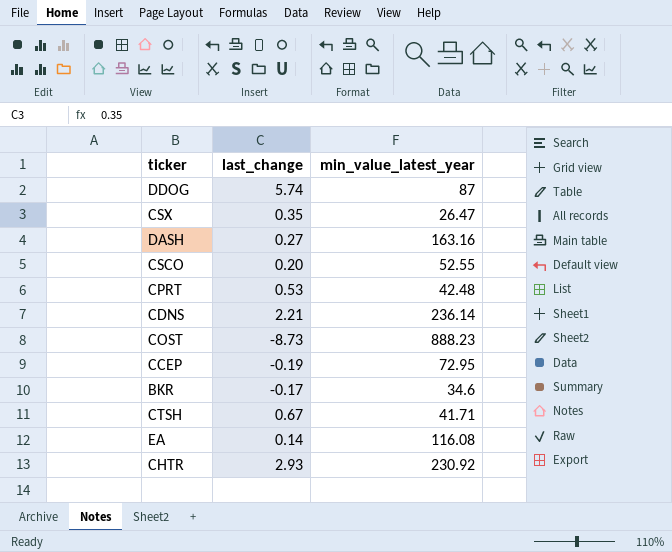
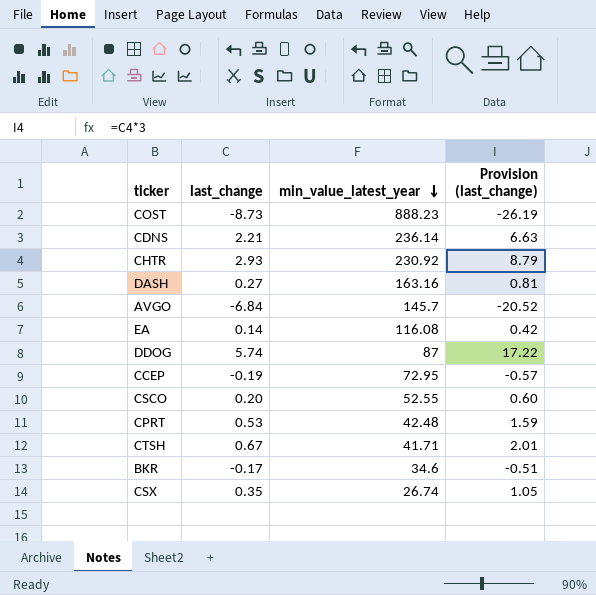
row order: none -> min_value_latest_year descending
column Provision (last_change) | formula: none -> [last_change] * 3
row AVGO: none -> -6.84 | 145.7 | -20.52
CSX | min_value_latest_year: 26.47 -> 26.74

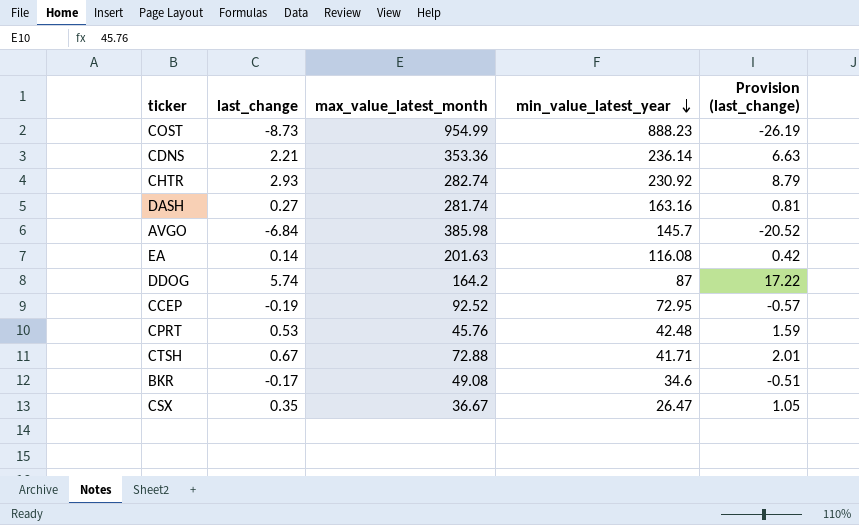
column max_value_latest_month | position: none -> 3
row CSCO: 0.20 | 52.55 | 0.60 -> none
CSX | min_value_latest_year: 26.74 -> 26.47

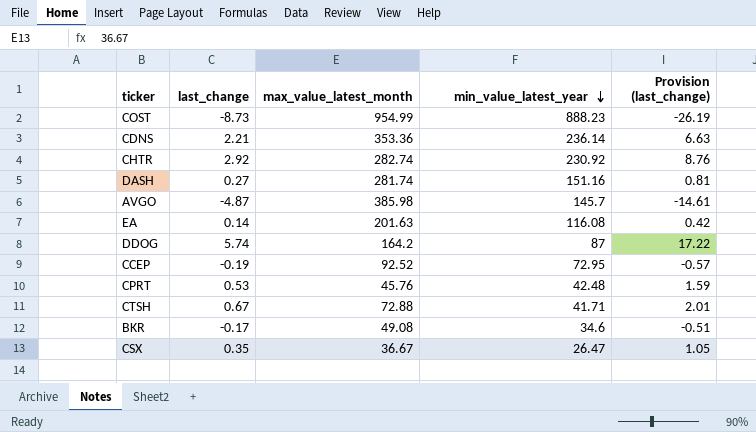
CHTR | last_change: 2.93 -> 2.92
CHTR | Provision (last_change): 8.79 -> 8.76
DASH | min_value_latest_year: 163.16 -> 151.16
AVGO | last_change: -6.84 -> -4.87
AVGO | Provision (last_change): -20.52 -> -14.61

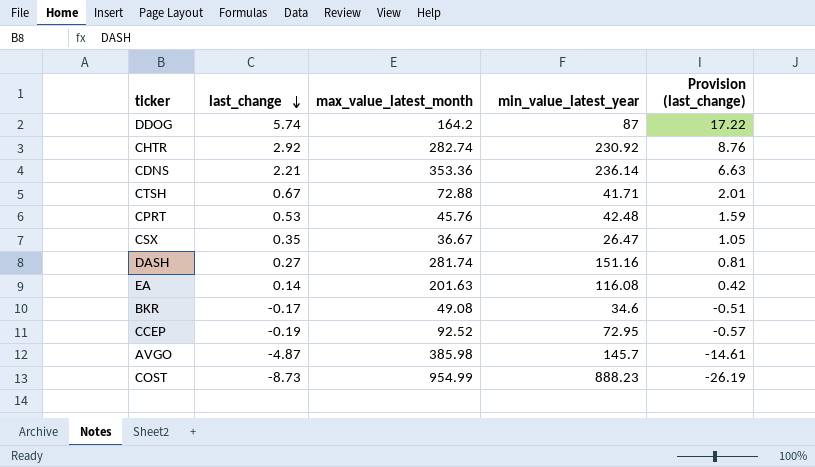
row order: min_value_latest_year descending -> last_change descending

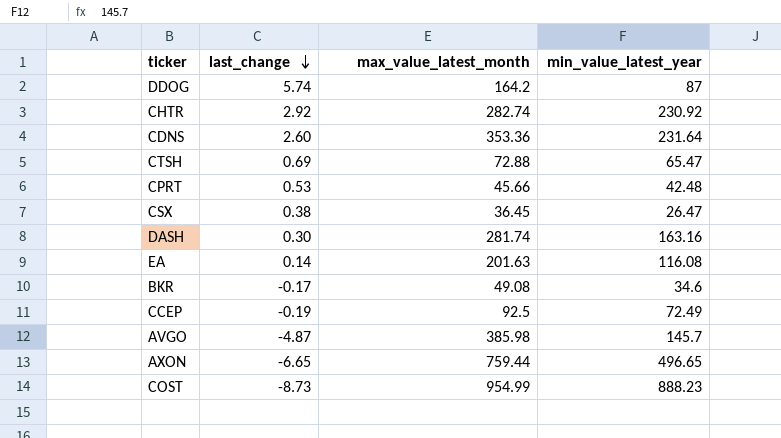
column Provision (last_change) | formula: [last_change] * 3 -> none
CDNS | last_change: 2.21 -> 2.60
CDNS | min_value_latest_year: 236.14 -> 231.64
CTSH | last_change: 0.67 -> 0.69
CTSH | min_value_latest_year: 41.71 -> 65.47
CPRT | max_value_latest_month: 45.76 -> 45.66
CSX | last_change: 0.35 -> 0.38
CSX | max_value_latest_month: 36.67 -> 36.45
DASH | last_change: 0.27 -> 0.30
DASH | min_value_latest_year: 151.16 -> 163.16
CCEP | max_value_latest_month: 92.52 -> 92.5
CCEP | min_value_latest_year: 72.95 -> 72.49
row AXON: none -> -6.65 | 759.44 | 496.65

